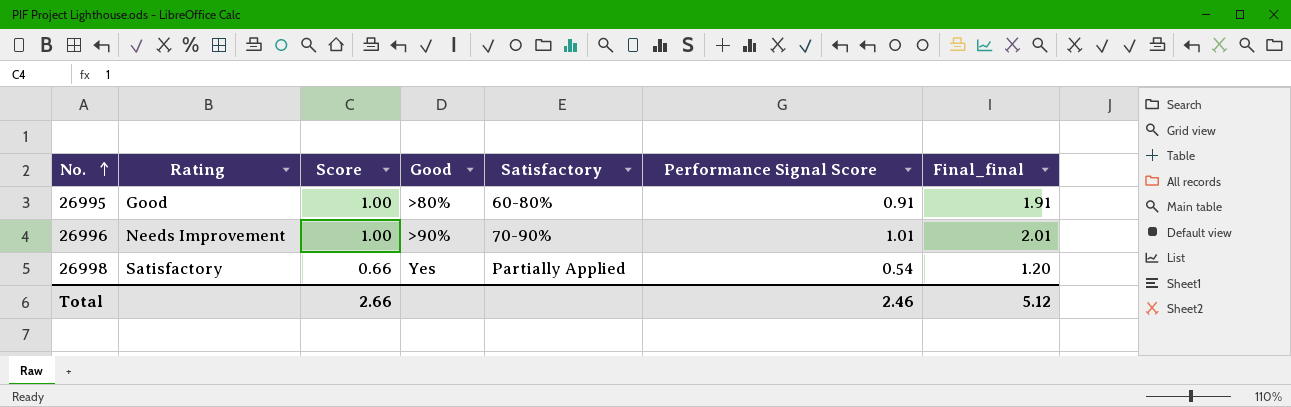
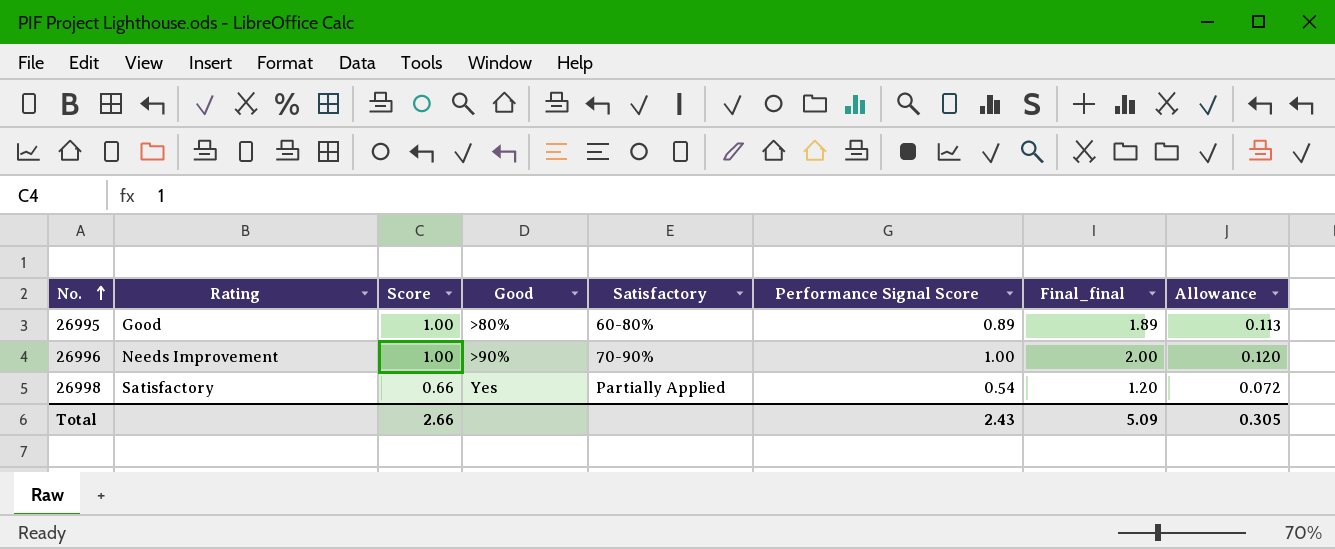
column Allowance | formula: none -> [Final_final] * 0.06
26995 | Performance Signal Score: 0.91 -> 0.89
26995 | Final_final: 1.91 -> 1.89
26996 | Performance Signal Score: 1.01 -> 1.00
26996 | Final_final: 2.01 -> 2.00
Total | Performance Signal Score: 2.46 -> 2.43
Total | Final_final: 5.12 -> 5.09

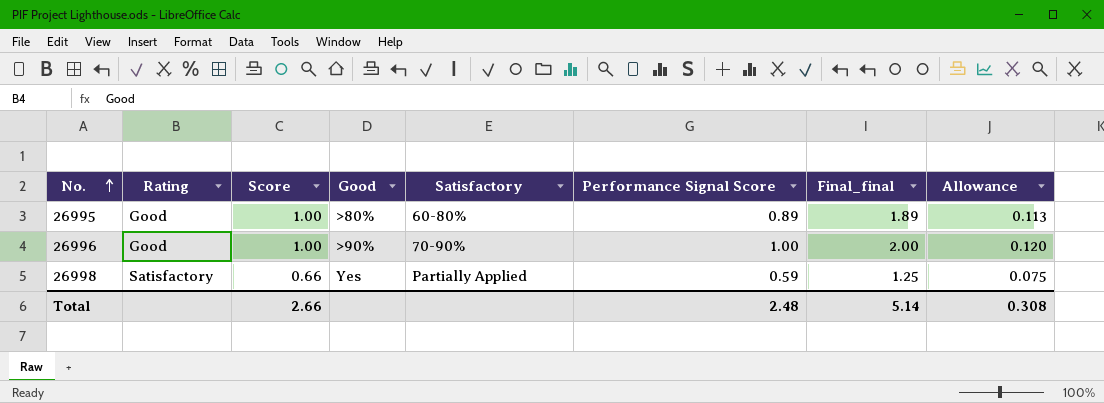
26996 | Rating: Needs Improvement -> Good
26998 | Performance Signal Score: 0.54 -> 0.59
26998 | Final_final: 1.20 -> 1.25
26998 | Allowance: 0.072 -> 0.075
Total | Performance Signal Score: 2.43 -> 2.48
Total | Final_final: 5.09 -> 5.14
Total | Allowance: 0.305 -> 0.308

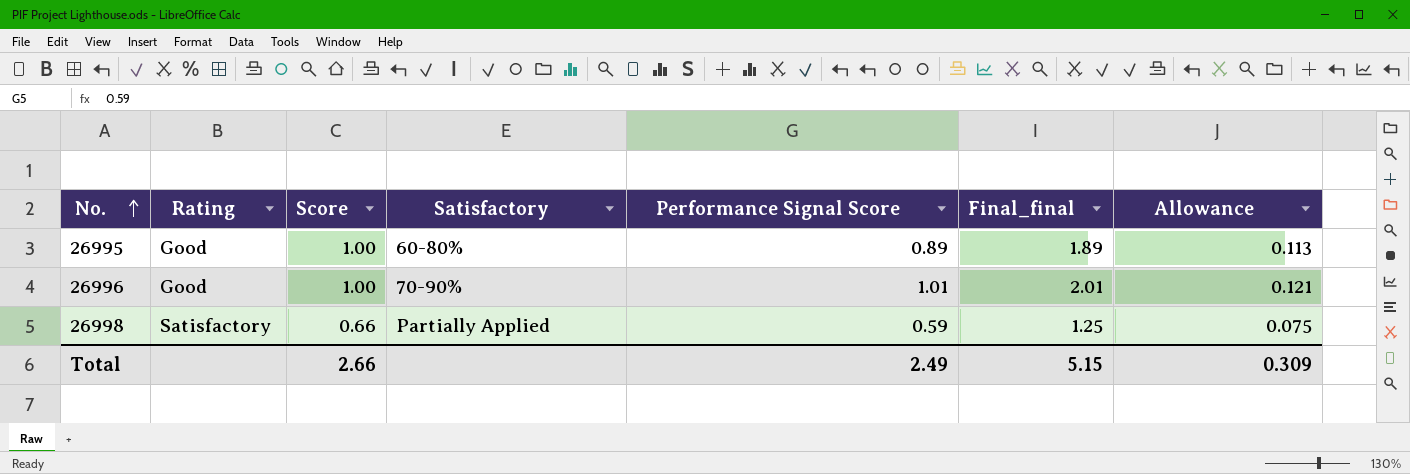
column Good | position: 4 -> none
26996 | Performance Signal Score: 1.00 -> 1.01
26996 | Final_final: 2.00 -> 2.01
26996 | Allowance: 0.120 -> 0.121
Total | Performance Signal Score: 2.48 -> 2.49
Total | Final_final: 5.14 -> 5.15
Total | Allowance: 0.308 -> 0.309

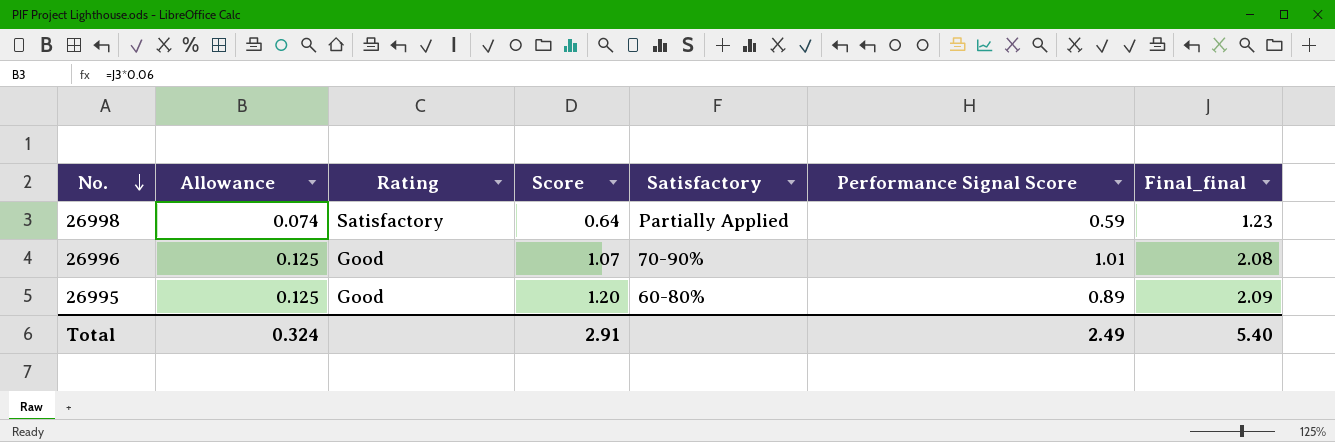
row order: No. ascending -> No. descending
column Allowance | position: 7 -> 2
26998 | Allowance: 0.075 -> 0.074
26998 | Score: 0.66 -> 0.64
26998 | Final_final: 1.25 -> 1.23
26996 | Allowance: 0.121 -> 0.125
26996 | Score: 1.00 -> 1.07
26996 | Final_final: 2.01 -> 2.08
26995 | Allowance: 0.113 -> 0.125
26995 | Score: 1.00 -> 1.20
26995 | Final_final: 1.89 -> 2.09
Total | Allowance: 0.309 -> 0.324
Total | Score: 2.66 -> 2.91
Total | Final_final: 5.15 -> 5.40

